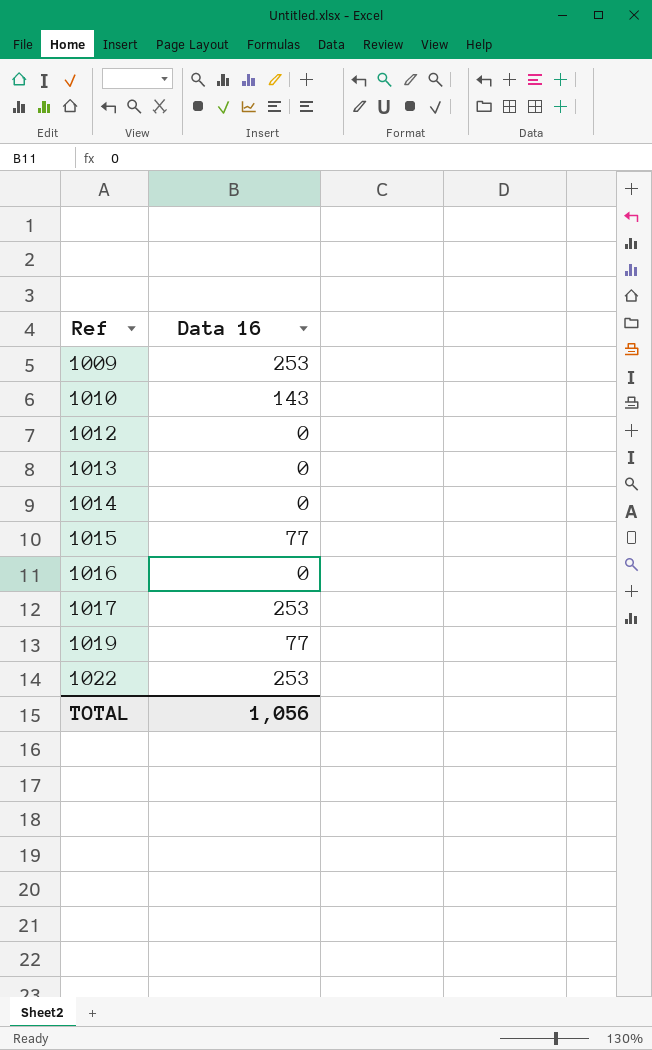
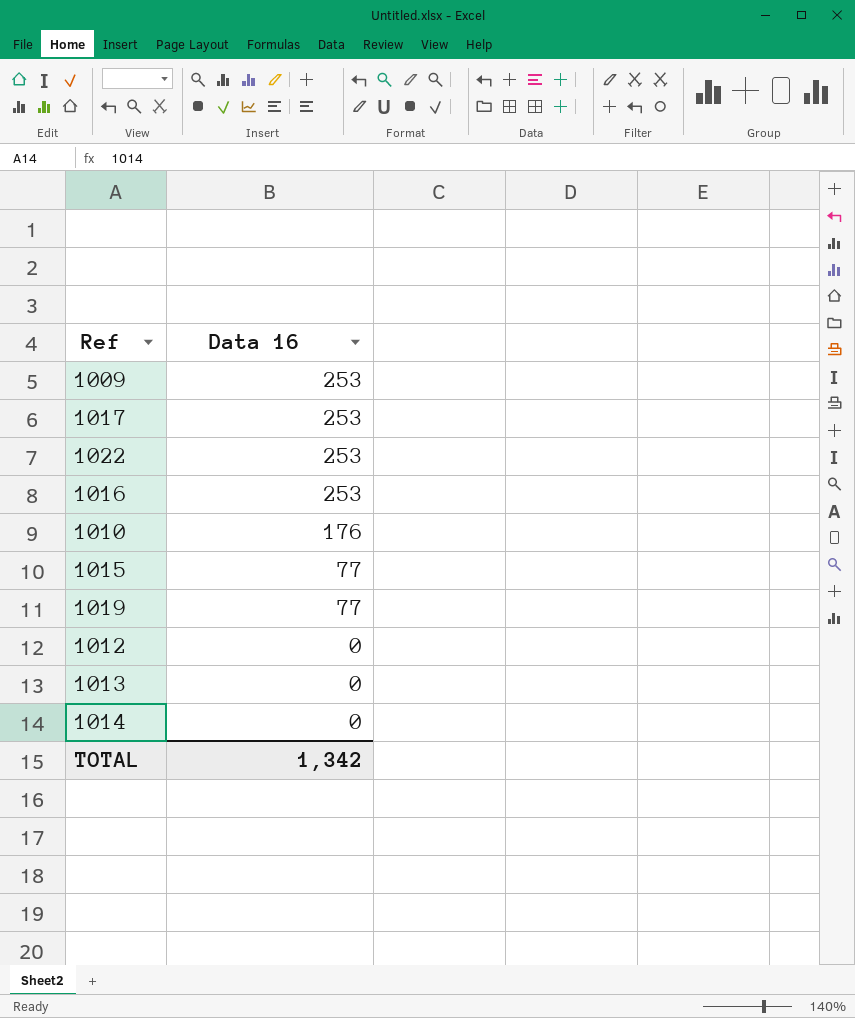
row order: Ref ascending -> Data 16 descending
1016 | Data 16: 0 -> 253
1010 | Data 16: 143 -> 176
TOTAL | Data 16: 1,056 -> 1,342

